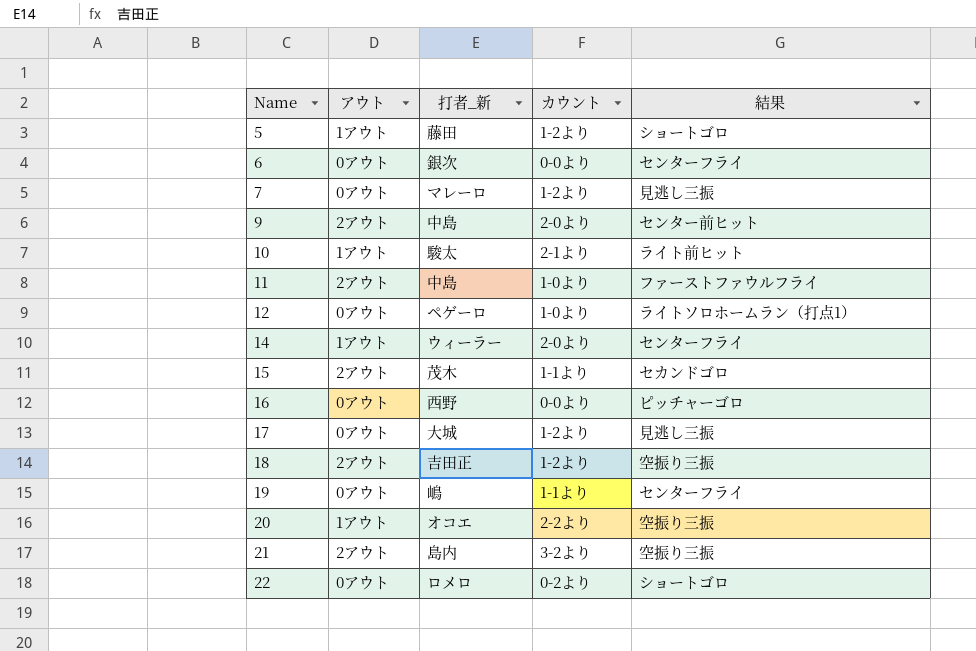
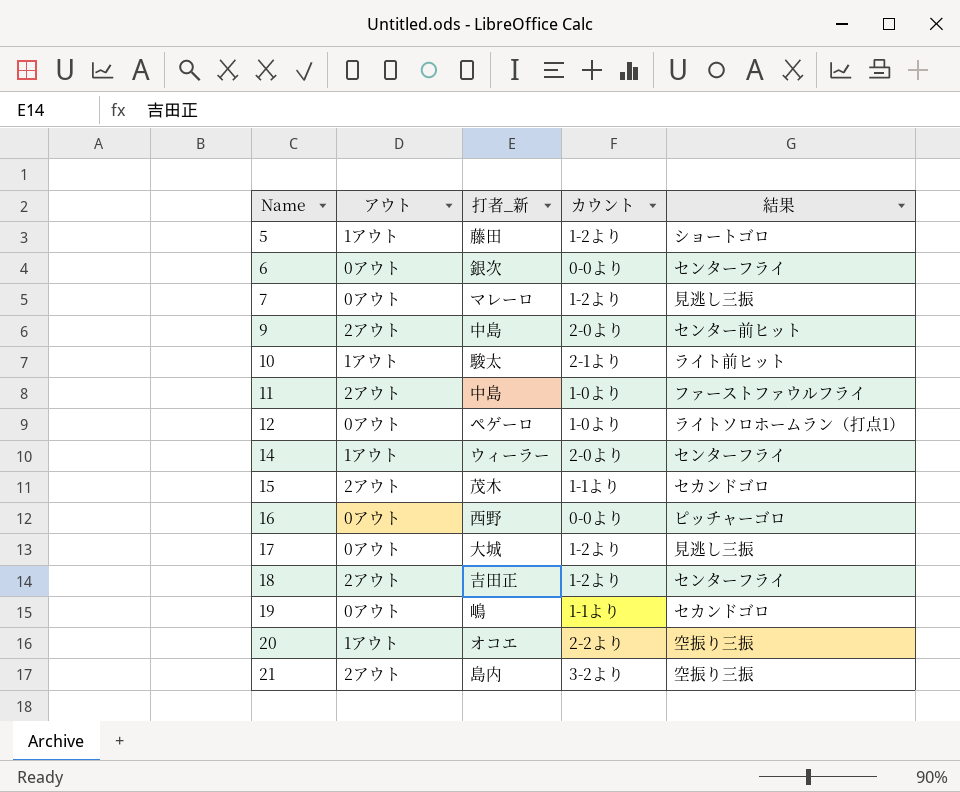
row 22: 0アウト | ロメロ | 0-2より | ショートゴロ -> none
18 | 結果: 空振り三振 -> センターフライ
19 | 結果: センターフライ -> セカンドゴロ

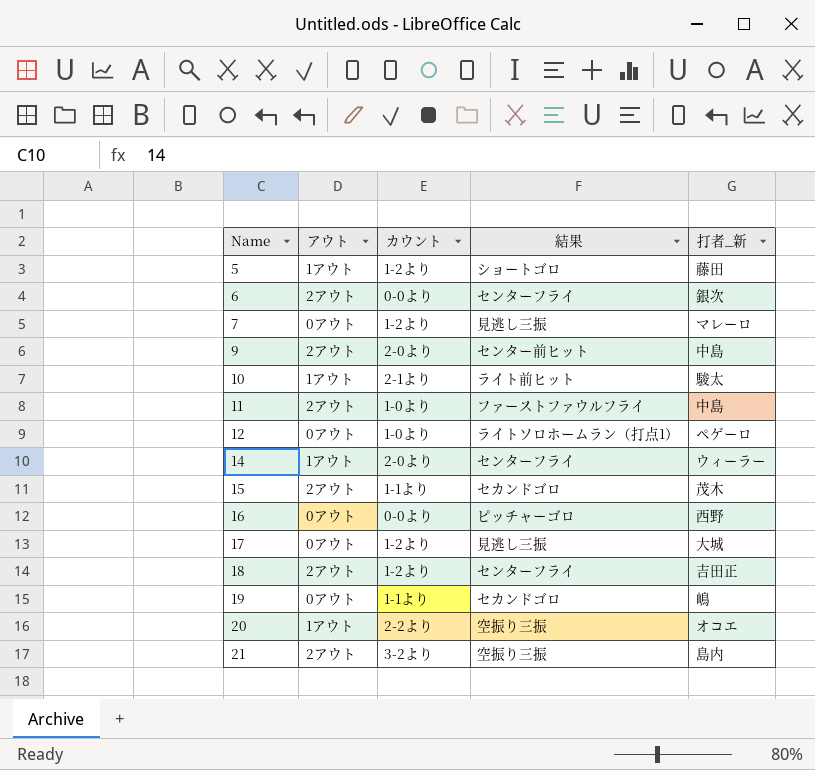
column 打者_新 | position: 3 -> 5
6 | アウト: 0アウト -> 2アウト

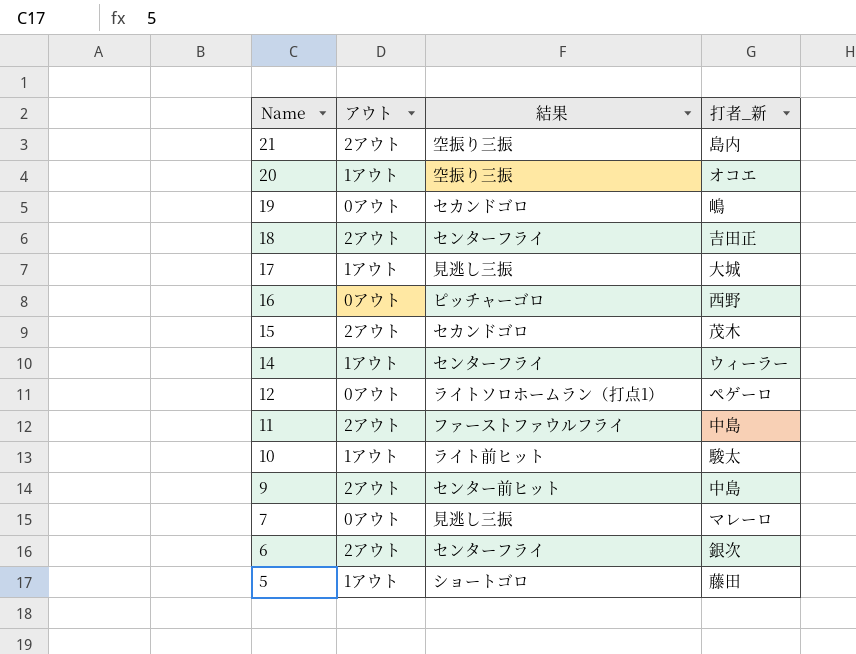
row order: Name ascending -> Name descending
column カウント | position: 3 -> none
17 | アウト: 0アウト -> 1アウト

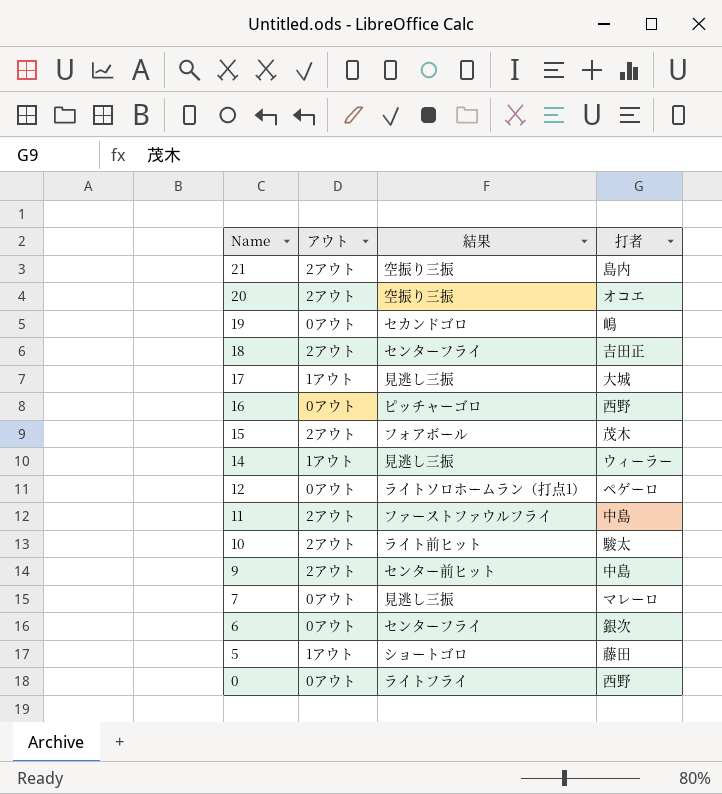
column name: 打者_新 -> 打者
20 | アウト: 1アウト -> 2アウト
15 | 結果: セカンドゴロ -> フォアボール
14 | 結果: センターフライ -> 見逃し三振
10 | アウト: 1アウト -> 2アウト
6 | アウト: 2アウト -> 0アウト
row 0: none -> 0アウト | ライトフライ | 西野

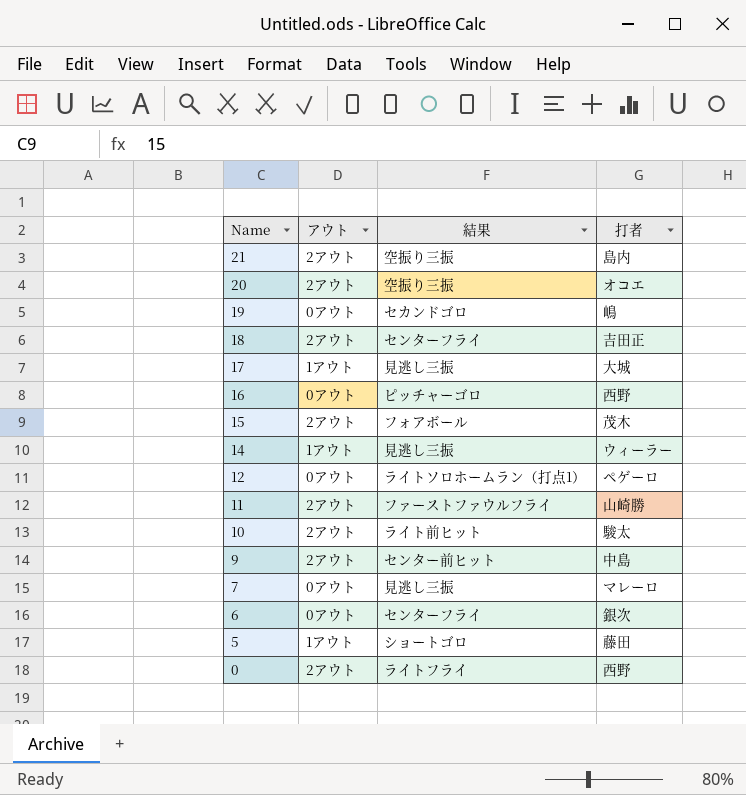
11 | 打者: 中島 -> 山崎勝
0 | アウト: 0アウト -> 2アウト

